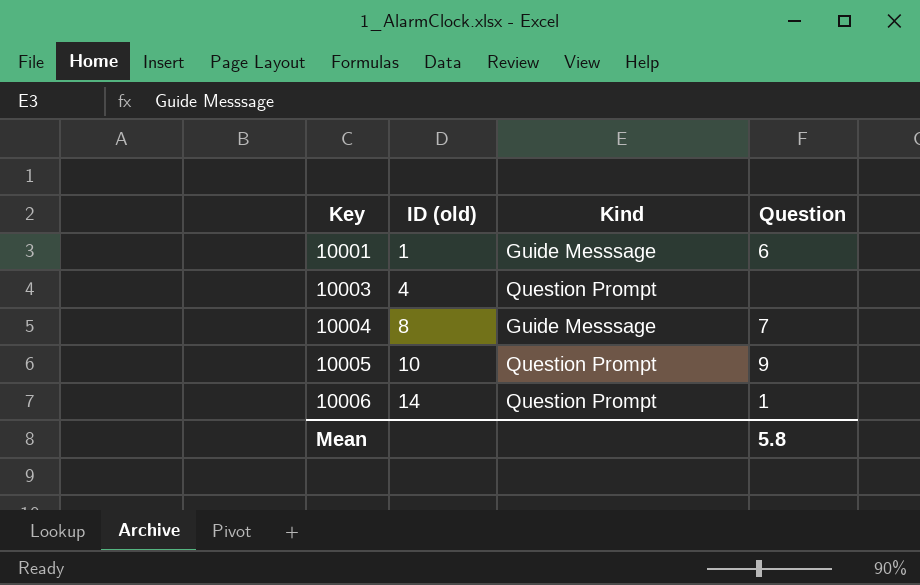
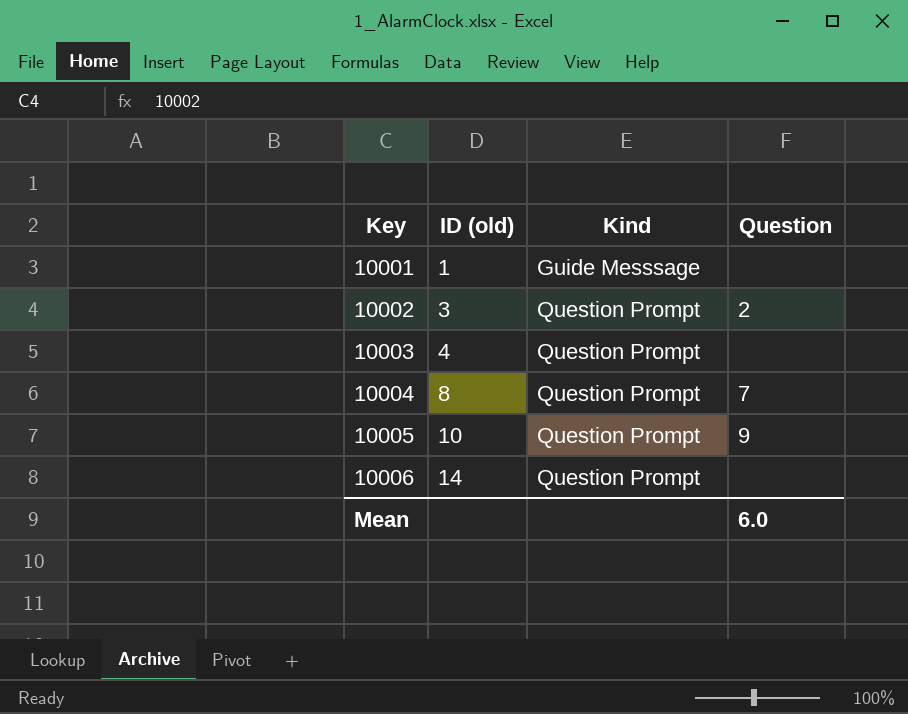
10001 | Question: 6 -> none
row 10002: none -> 3 | Question Prompt | 2
10004 | Kind: Guide Messsage -> Question Prompt
10006 | Question: 1 -> none
Mean | Question: 5.8 -> 6.0

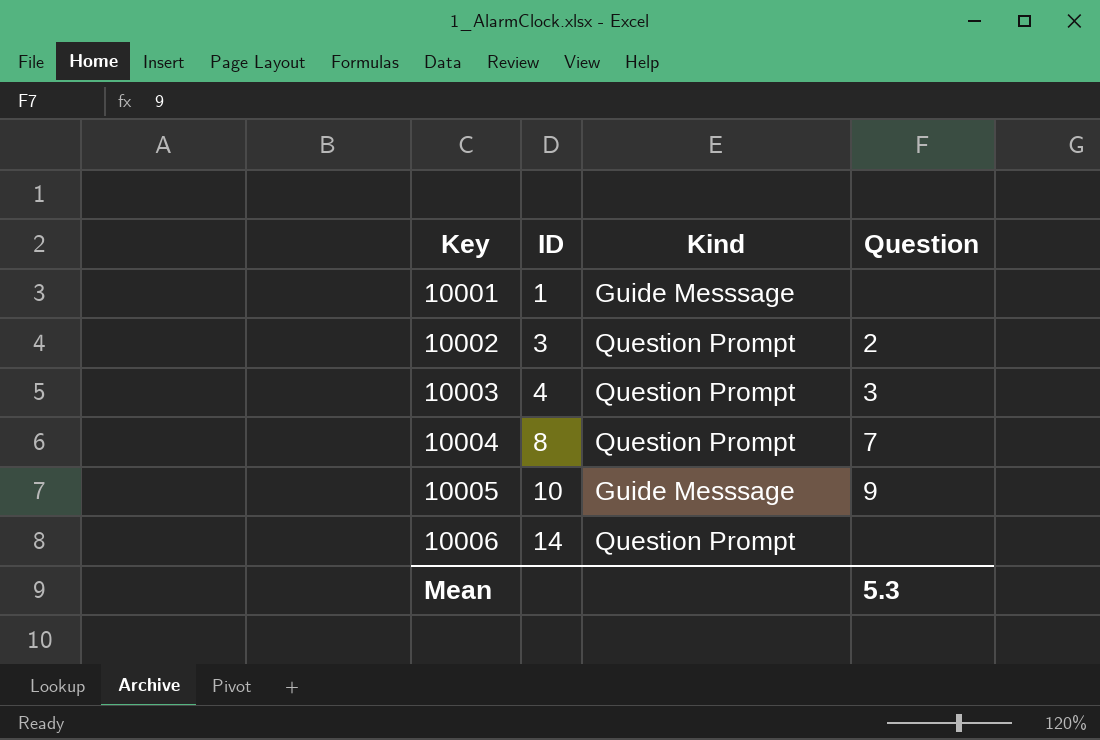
column name: ID (old) -> ID
10003 | Question: none -> 3
10005 | Kind: Question Prompt -> Guide Messsage
Mean | Question: 6.0 -> 5.3

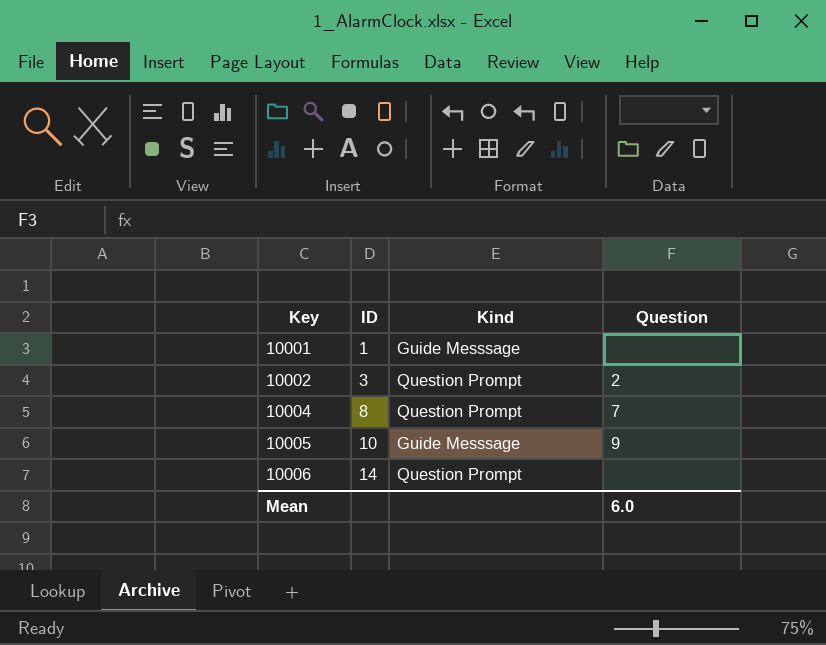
row 10003: 4 | Question Prompt | 3 -> none
Mean | Question: 5.3 -> 6.0

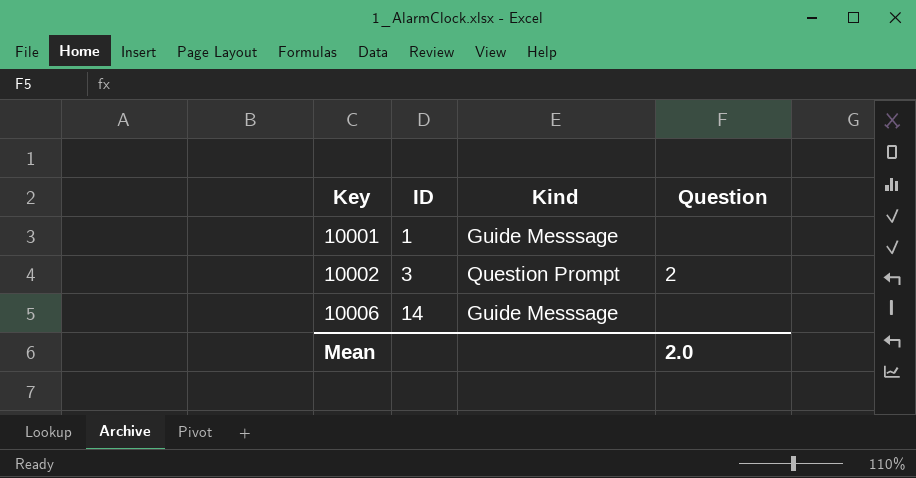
row 10004: 8 | Question Prompt | 7 -> none
row 10005: 10 | Guide Messsage | 9 -> none
10006 | Kind: Question Prompt -> Guide Messsage
Mean | Question: 6.0 -> 2.0

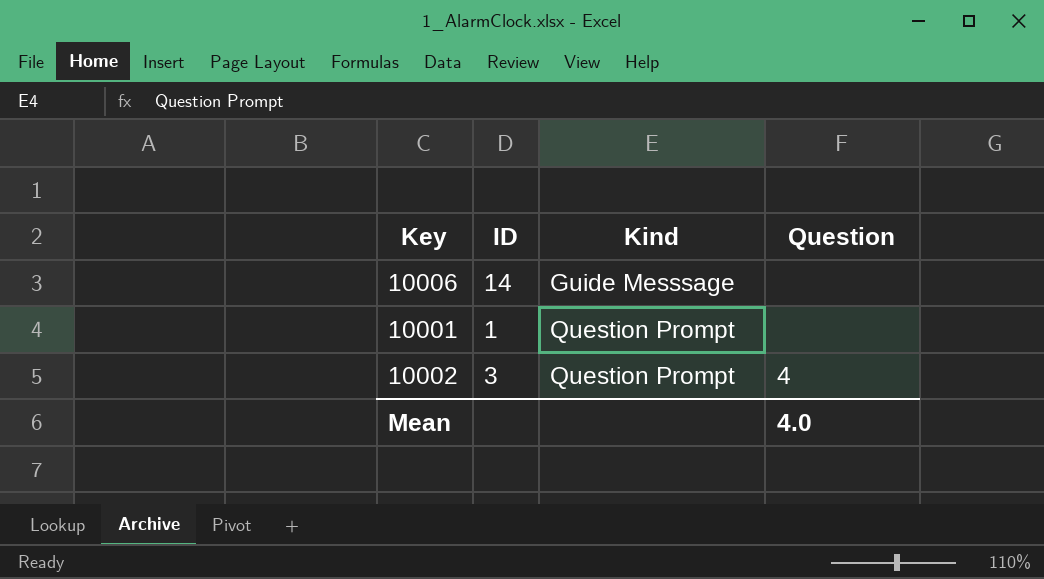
row order: Key ascending -> Kind ascending
10001 | Kind: Guide Messsage -> Question Prompt
10002 | Question: 2 -> 4
Mean | Question: 2.0 -> 4.0

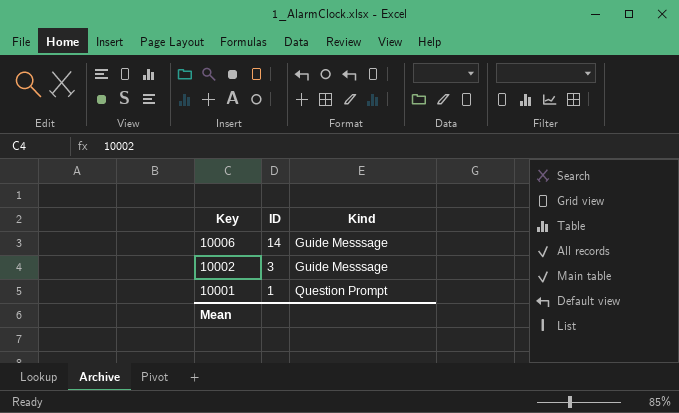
row order: Kind ascending -> Key descending
column Question | position: 4 -> none
10002 | Kind: Question Prompt -> Guide Messsage

